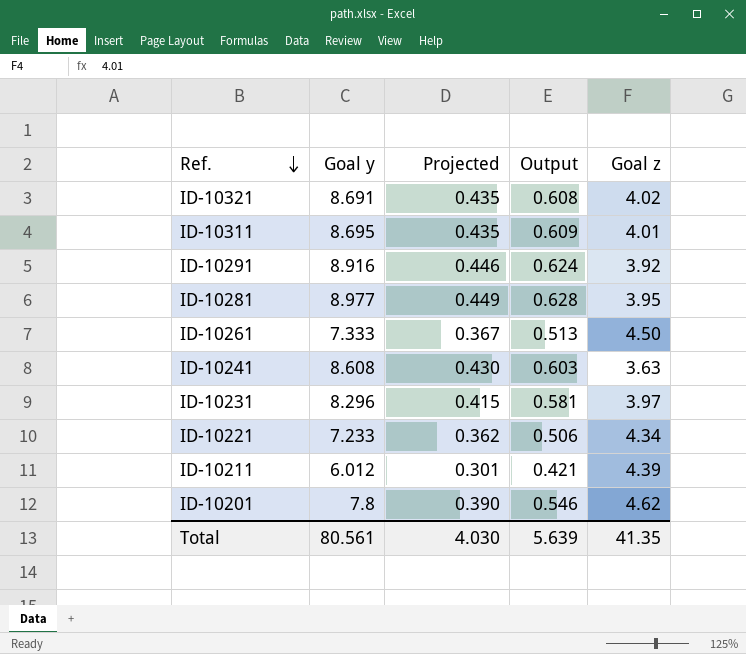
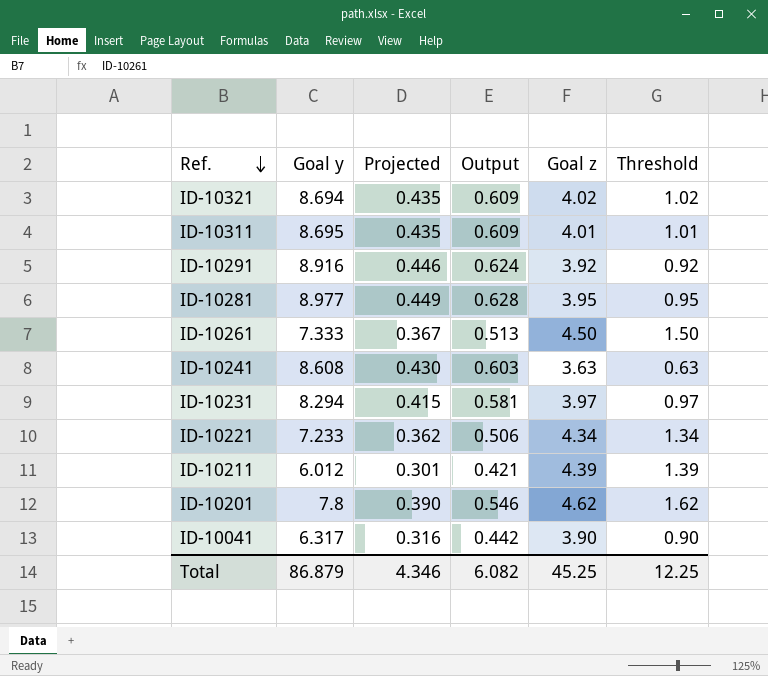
column Threshold | formula: none -> [Goal z] - 3
ID-10321 | Goal y: 8.691 -> 8.694
ID-10321 | Output: 0.608 -> 0.609
ID-10231 | Goal y: 8.296 -> 8.294
row ID-10041: none -> 6.317 | 0.316 | 0.442 | 3.90 | 0.90
Total | Goal y: 80.561 -> 86.879
Total | Projected: 4.030 -> 4.346
Total | Output: 5.639 -> 6.082
Total | Goal z: 41.35 -> 45.25

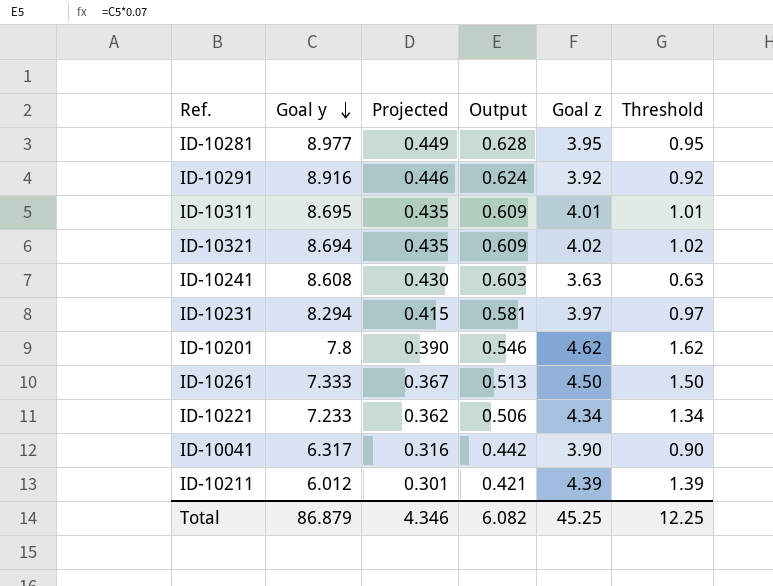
row order: Ref. descending -> Goal y descending

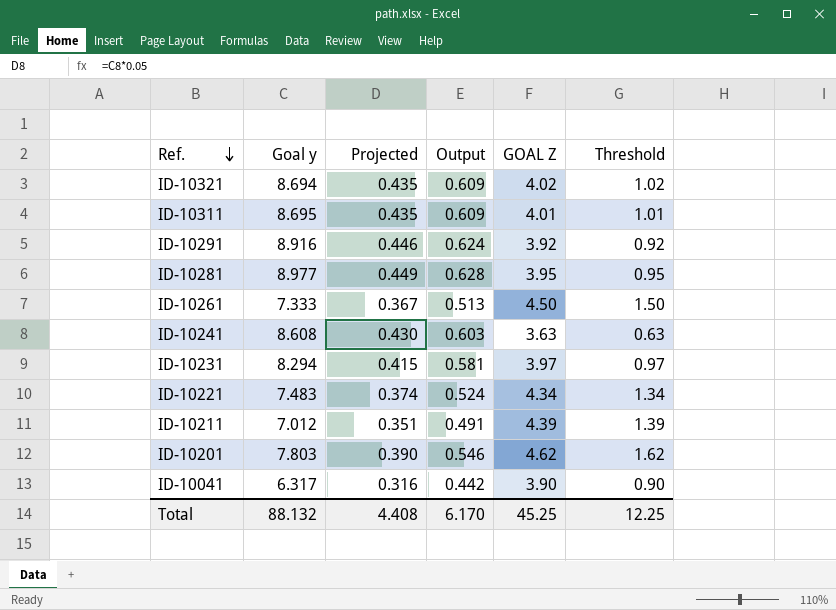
row order: Goal y descending -> Ref. descending
column name: Goal z -> GOAL Z
ID-10221 | Goal y: 7.233 -> 7.483
ID-10221 | Projected: 0.362 -> 0.374
ID-10221 | Output: 0.506 -> 0.524
ID-10211 | Goal y: 6.012 -> 7.012
ID-10211 | Projected: 0.301 -> 0.351
ID-10211 | Output: 0.421 -> 0.491
ID-10201 | Goal y: 7.8 -> 7.803
Total | Goal y: 86.879 -> 88.132
Total | Projected: 4.346 -> 4.408
Total | Output: 6.082 -> 6.170

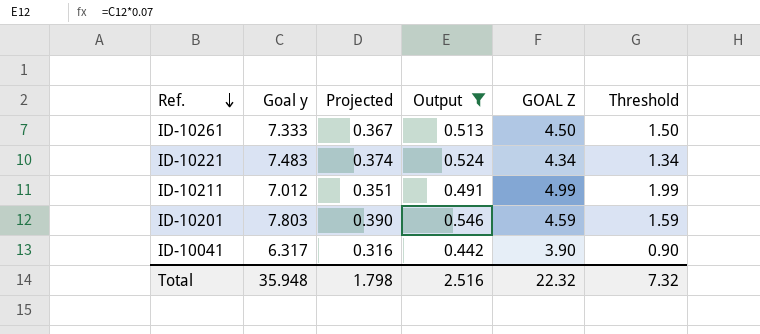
filter: none -> Output <= 0.546
ID-10211 | GOAL Z: 4.39 -> 4.99
ID-10211 | Threshold: 1.39 -> 1.99
ID-10201 | GOAL Z: 4.62 -> 4.59
ID-10201 | Threshold: 1.62 -> 1.59
Total | Goal y: 88.132 -> 35.948
Total | Projected: 4.408 -> 1.798
Total | Output: 6.170 -> 2.516
Total | GOAL Z: 45.25 -> 22.32
Total | Threshold: 12.25 -> 7.32

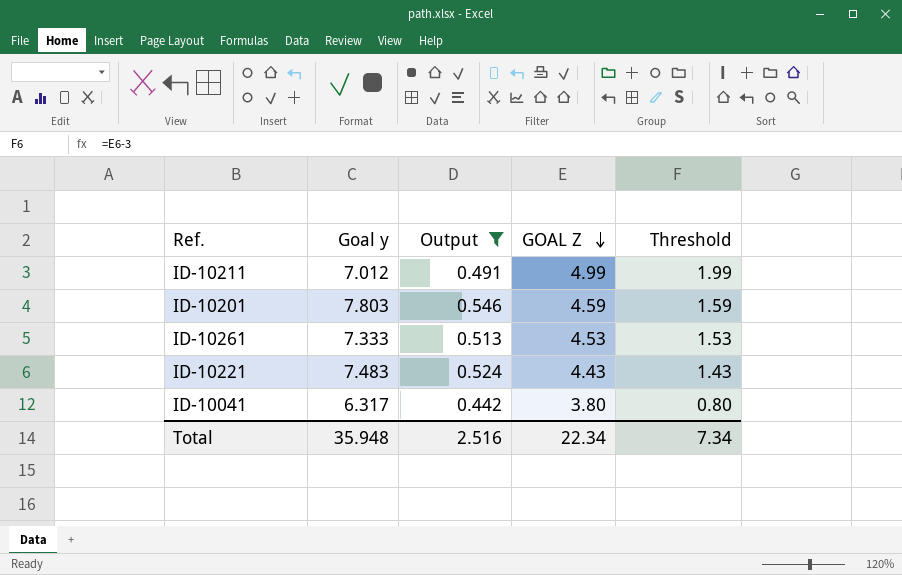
row order: Ref. descending -> GOAL Z descending
column Projected | formula: [Goal y] * 0.05 -> none
ID-10261 | GOAL Z: 4.50 -> 4.53
ID-10261 | Threshold: 1.50 -> 1.53
ID-10221 | GOAL Z: 4.34 -> 4.43
ID-10221 | Threshold: 1.34 -> 1.43
ID-10041 | GOAL Z: 3.90 -> 3.80
ID-10041 | Threshold: 0.90 -> 0.80
Total | GOAL Z: 22.32 -> 22.34
Total | Threshold: 7.32 -> 7.34

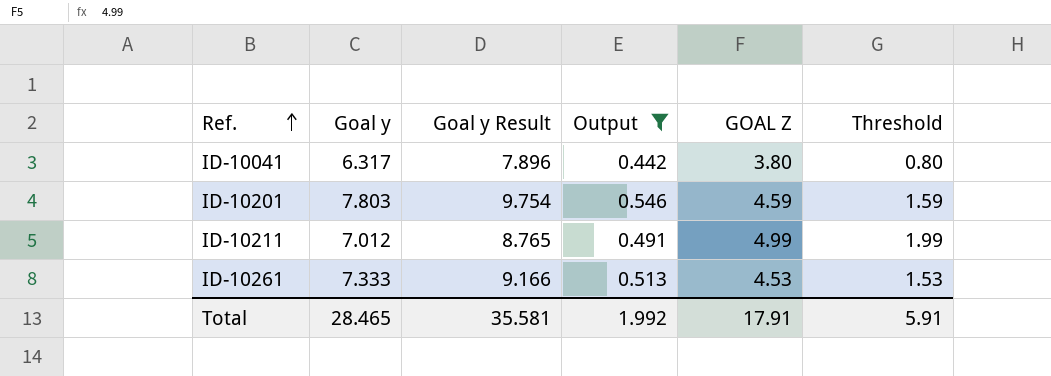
row order: GOAL Z descending -> Ref. ascending
column Goal y Result | formula: none -> [Goal y] * 1.25
row ID-10221: 7.483 | 0.524 | 4.43 | 1.43 -> none
Total | Goal y: 35.948 -> 28.465
Total | Output: 2.516 -> 1.992
Total | GOAL Z: 22.34 -> 17.91
Total | Threshold: 7.34 -> 5.91

